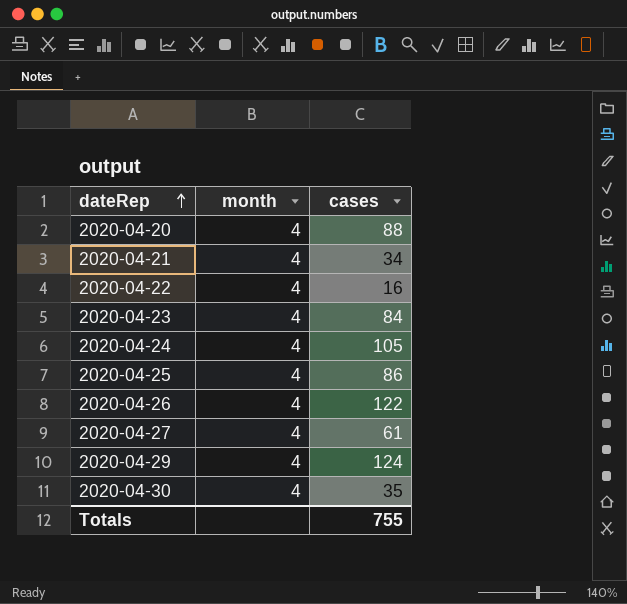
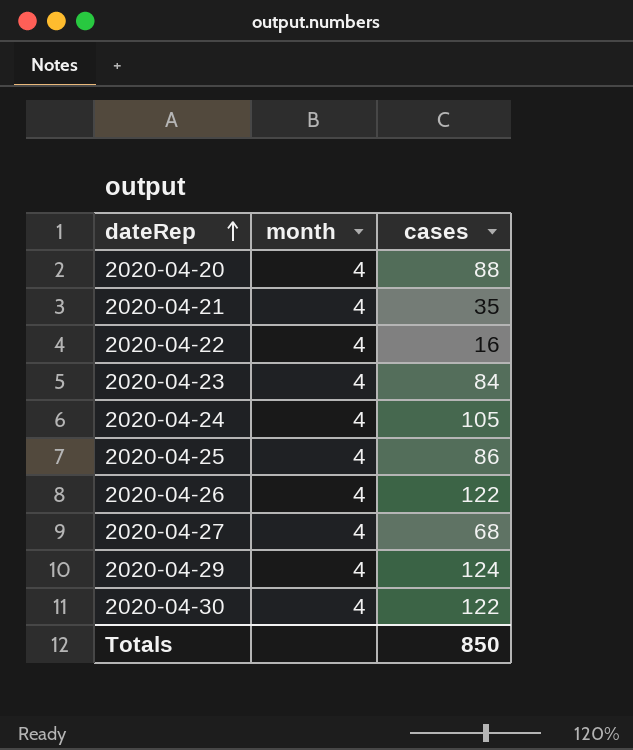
2020-04-21 | cases: 34 -> 35
2020-04-27 | cases: 61 -> 68
2020-04-30 | cases: 35 -> 122
Totals | cases: 755 -> 850

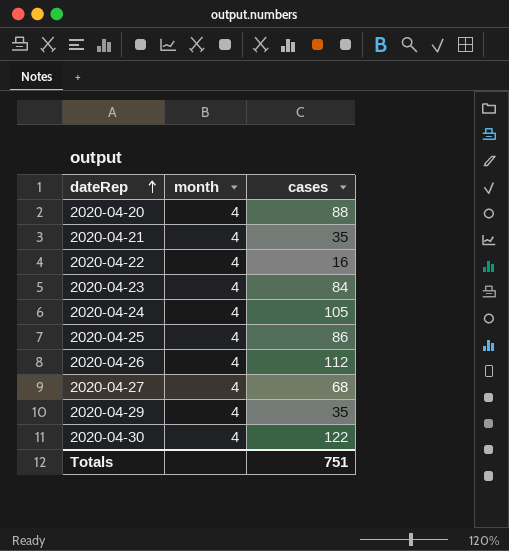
2020-04-26 | cases: 122 -> 112
2020-04-29 | cases: 124 -> 35
Totals | cases: 850 -> 751

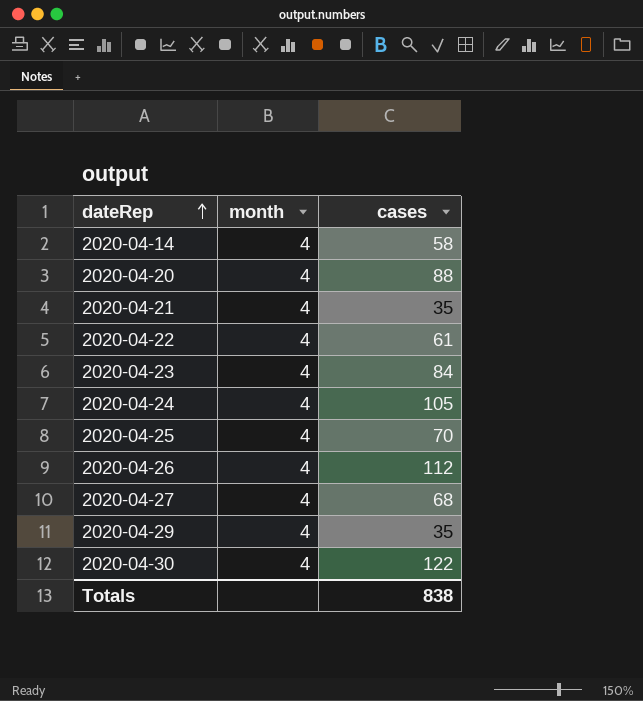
row 2020-04-14: none -> 4 | 58
2020-04-22 | cases: 16 -> 61
2020-04-25 | cases: 86 -> 70
Totals | cases: 751 -> 838

